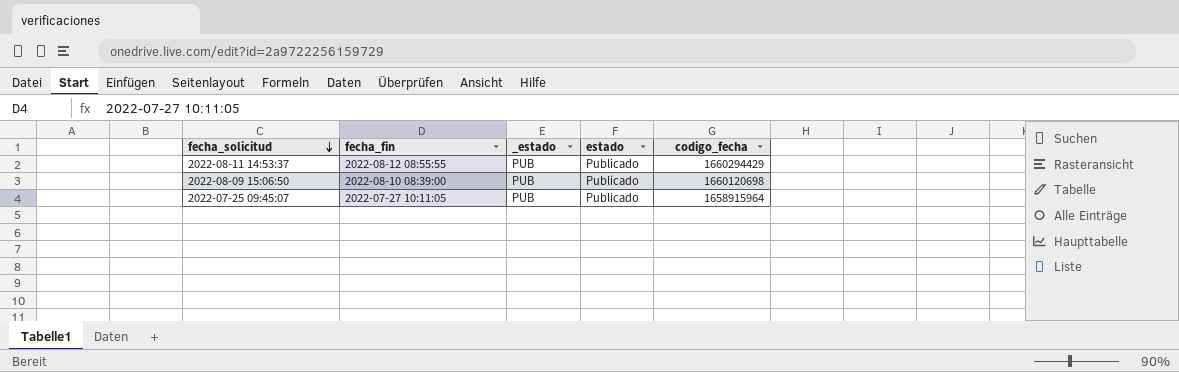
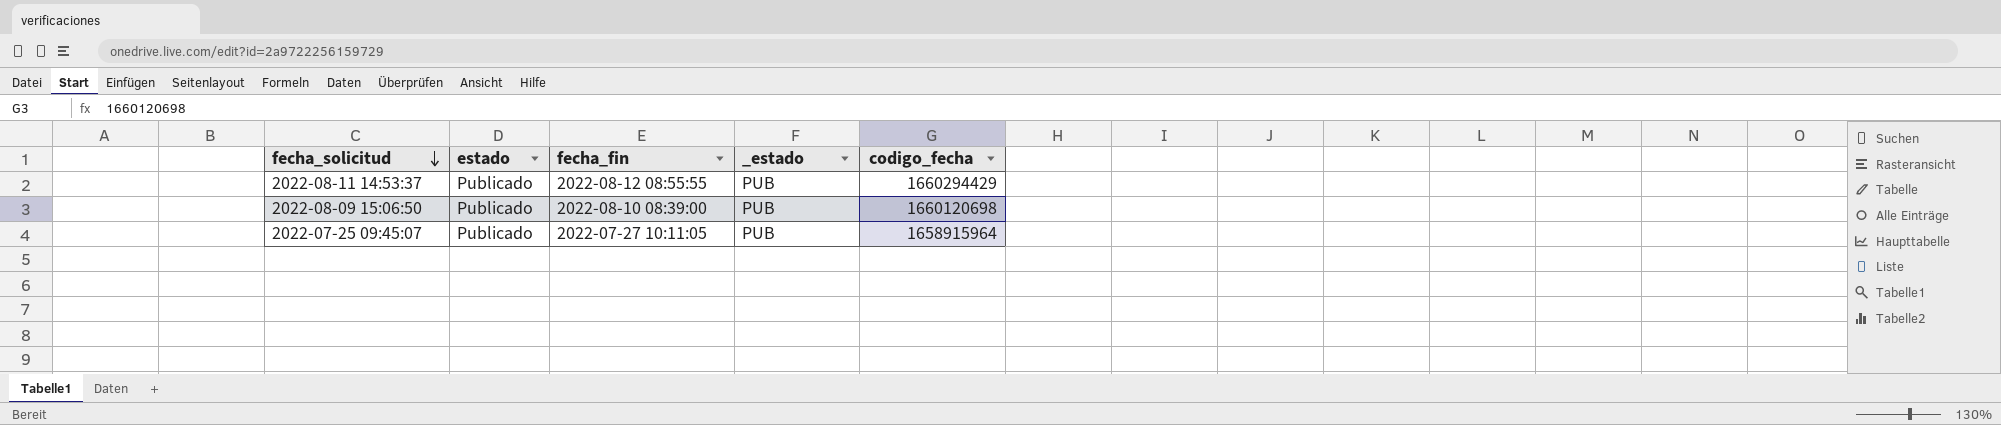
column estado | position: 4 -> 2

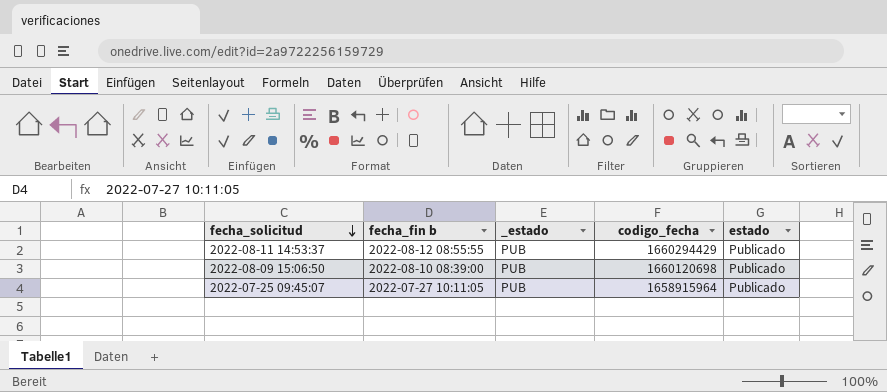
column name: fecha_fin -> fecha_fin b
column estado | position: 2 -> 5

